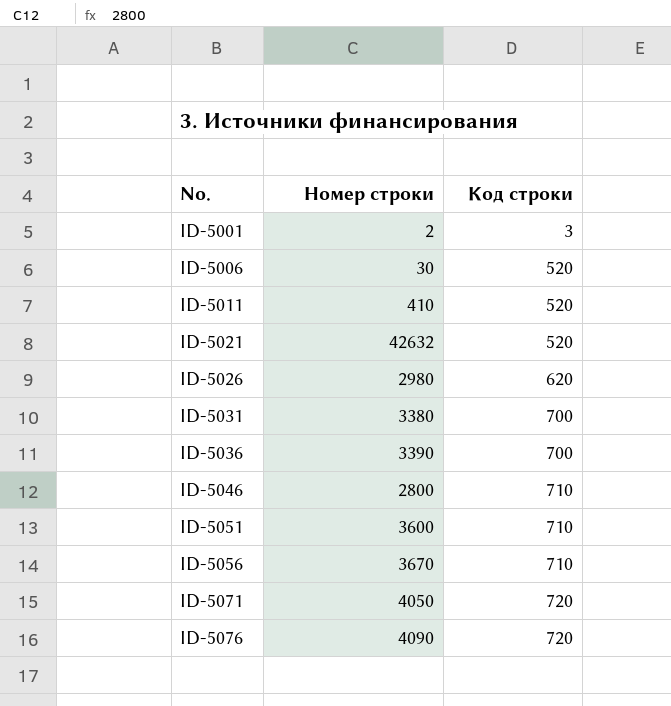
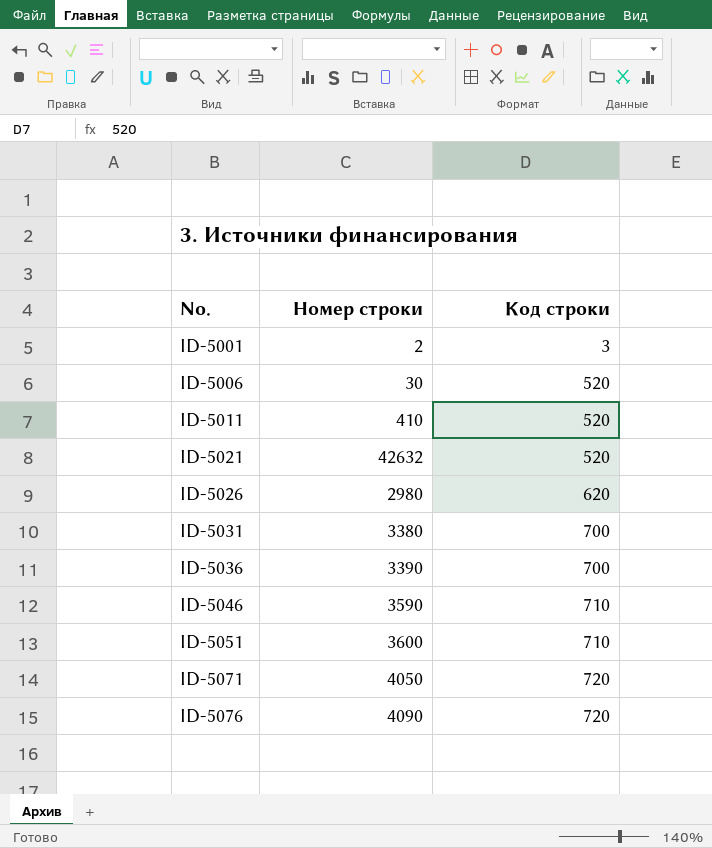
row ID-5056: 3670 | 710 -> none
ID-5046 | Номер строки: 2800 -> 3590

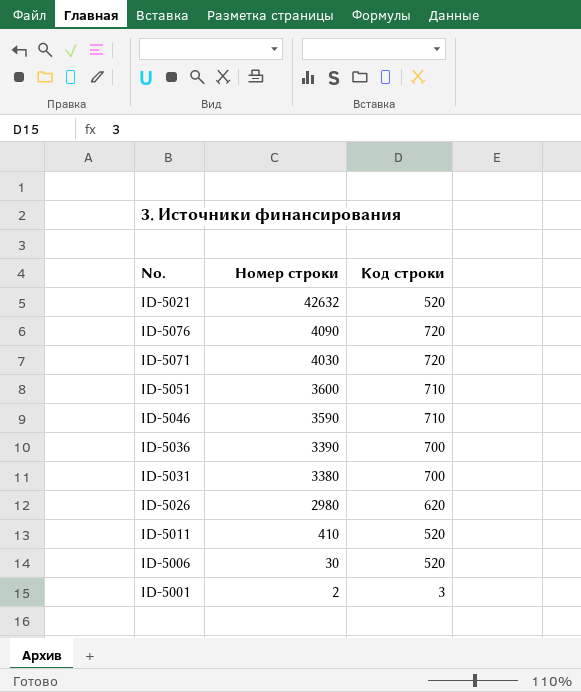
row order: No. ascending -> Номер строки descending
ID-5071 | Номер строки: 4050 -> 4030

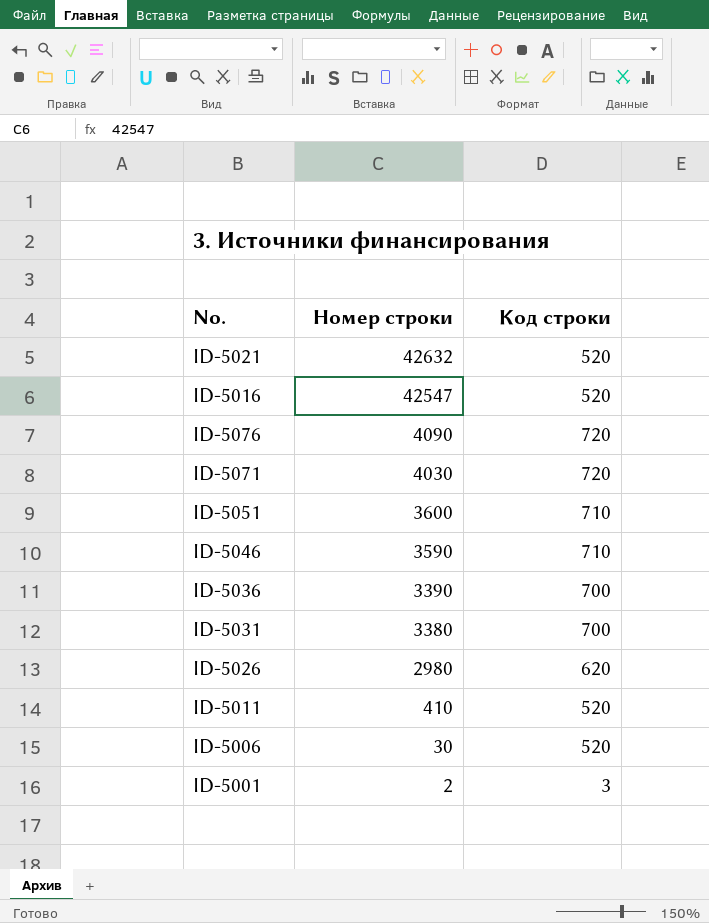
row ID-5016: none -> 42547 | 520

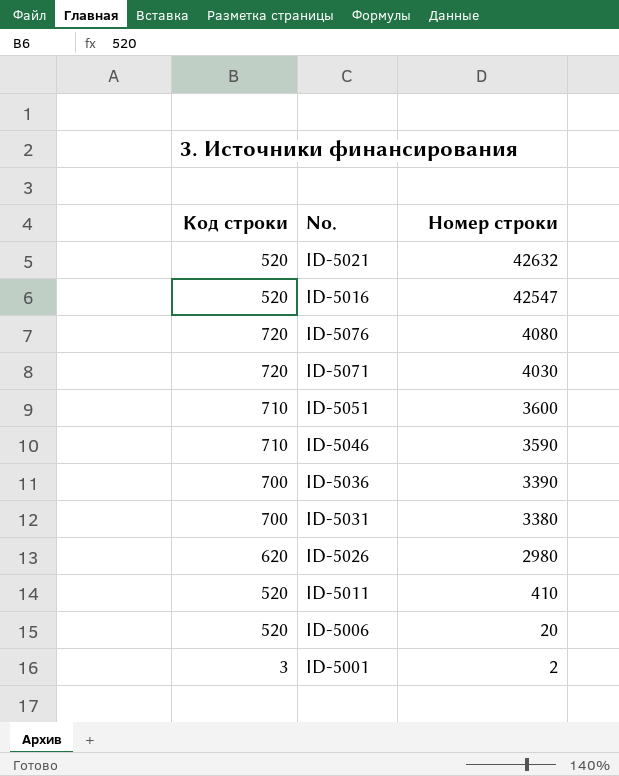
column Код строки | position: 3 -> 1
ID-5076 | Номер строки: 4090 -> 4080
ID-5006 | Номер строки: 30 -> 20

